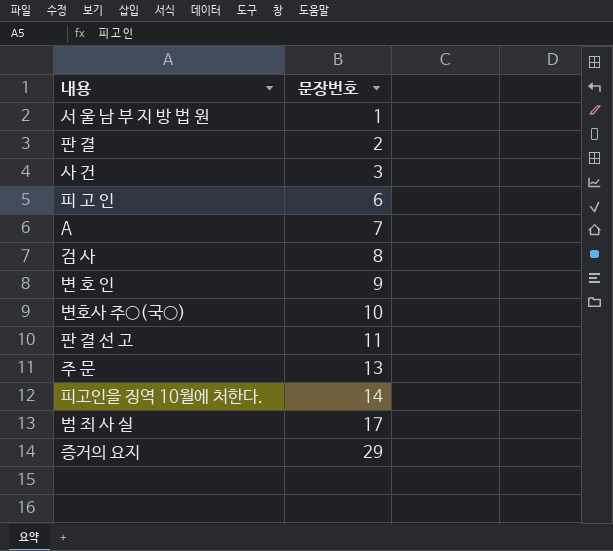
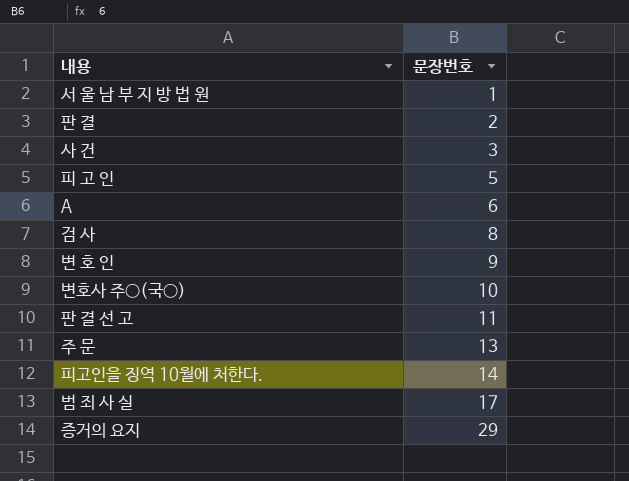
피 고 인 | 문장번호: 6 -> 5
A | 문장번호: 7 -> 6

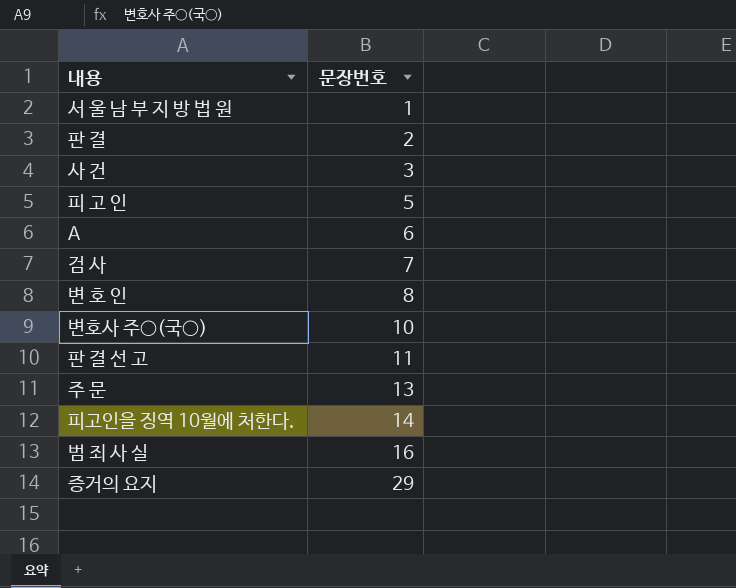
검 사 | 문장번호: 8 -> 7
변 호 인 | 문장번호: 9 -> 8
범 죄 사 실 | 문장번호: 17 -> 16

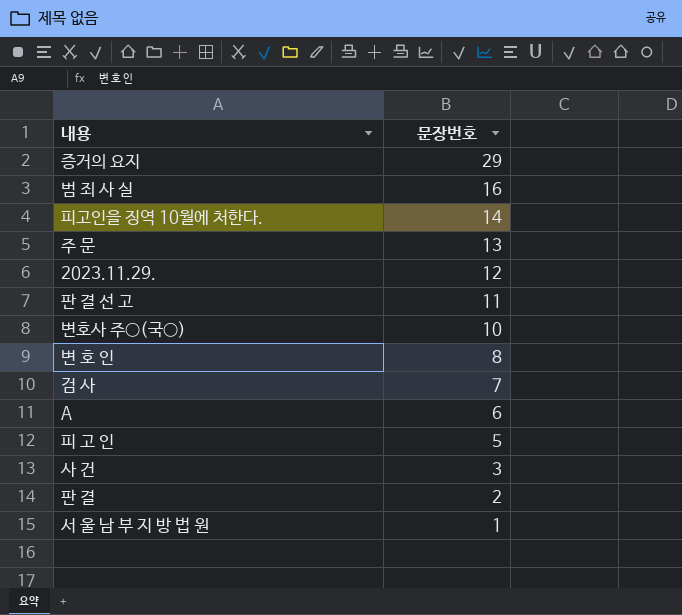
row order: 문장번호 ascending -> 문장번호 descending
row 2023.11.29.: none -> 12

